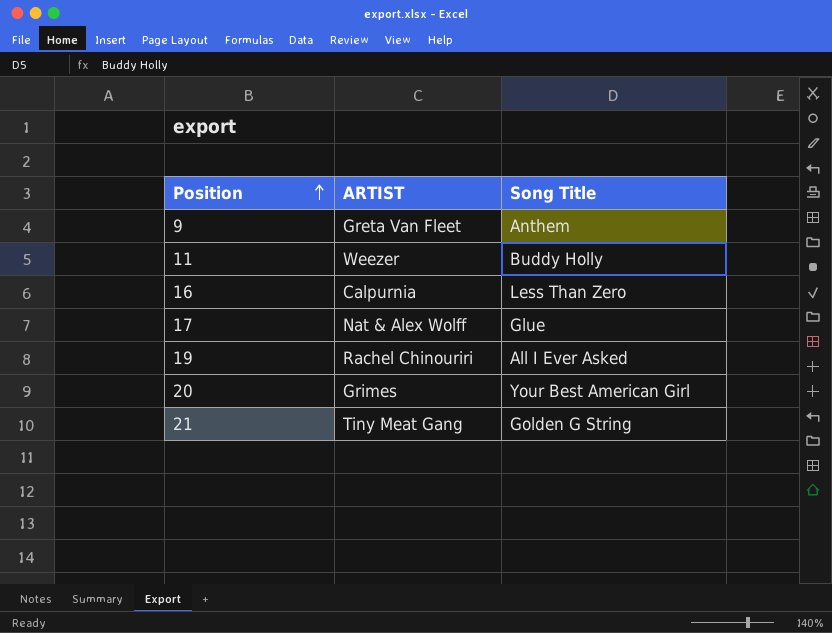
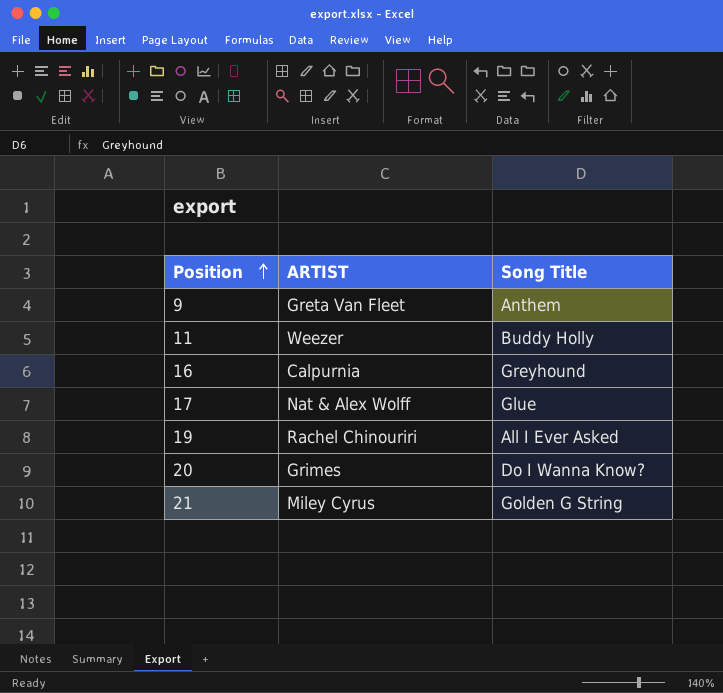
16 | Song Title: Less Than Zero -> Greyhound
20 | Song Title: Your Best American Girl -> Do I Wanna Know?
21 | ARTIST: Tiny Meat Gang -> Miley Cyrus

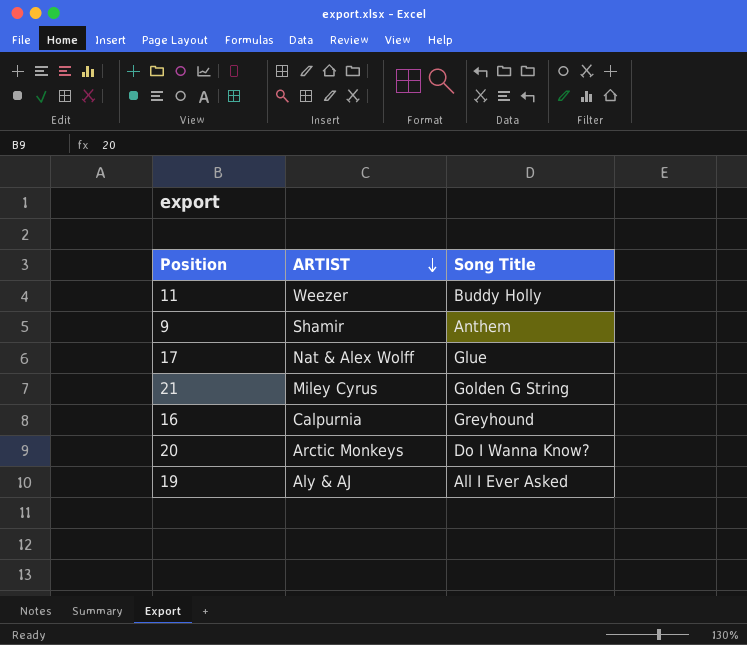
row order: Position ascending -> ARTIST descending
9 | ARTIST: Greta Van Fleet -> Shamir
20 | ARTIST: Grimes -> Arctic Monkeys
19 | ARTIST: Rachel Chinouriri -> Aly & AJ

